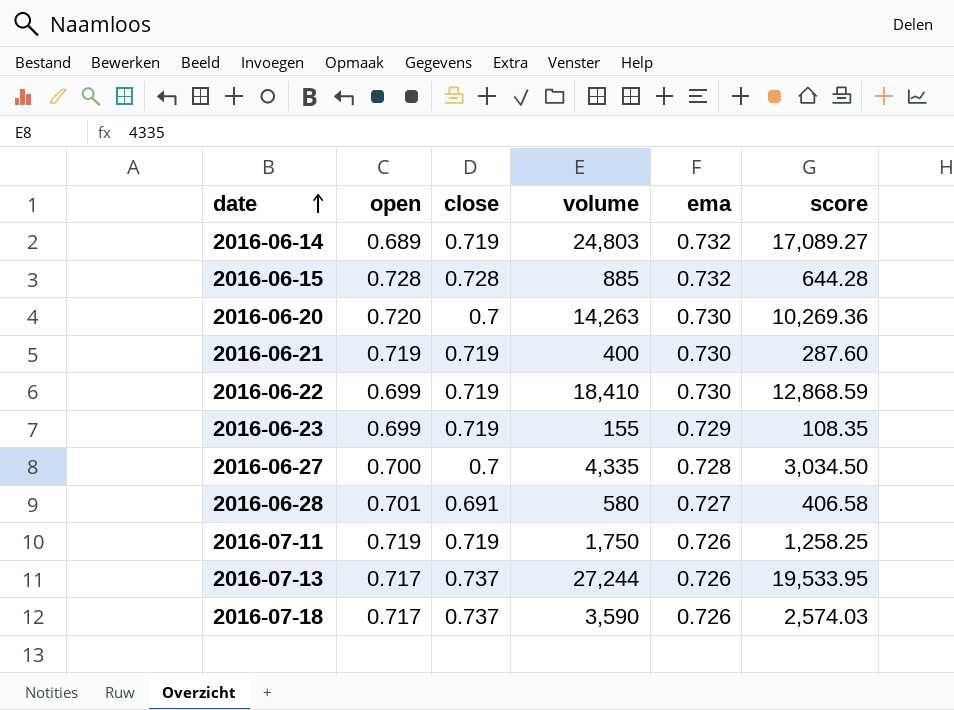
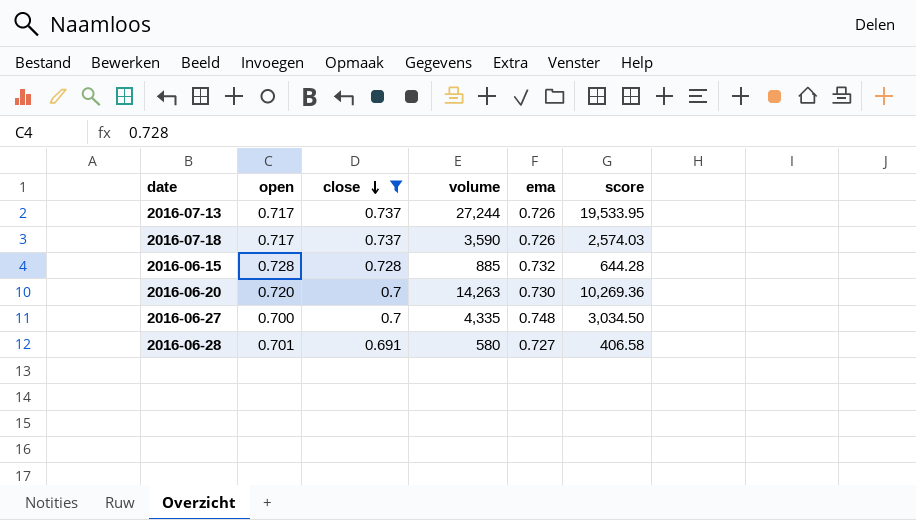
filter: none -> close != 0.719
row order: date ascending -> close descending
2016-06-27 | ema: 0.728 -> 0.748

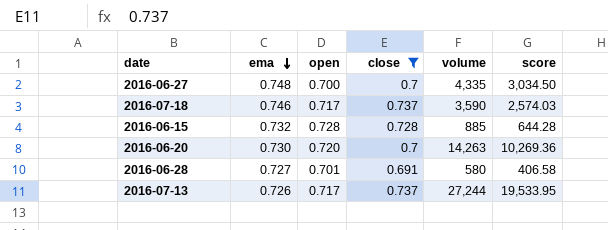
row order: close descending -> ema descending
column ema | position: 5 -> 2
2016-07-18 | ema: 0.726 -> 0.746

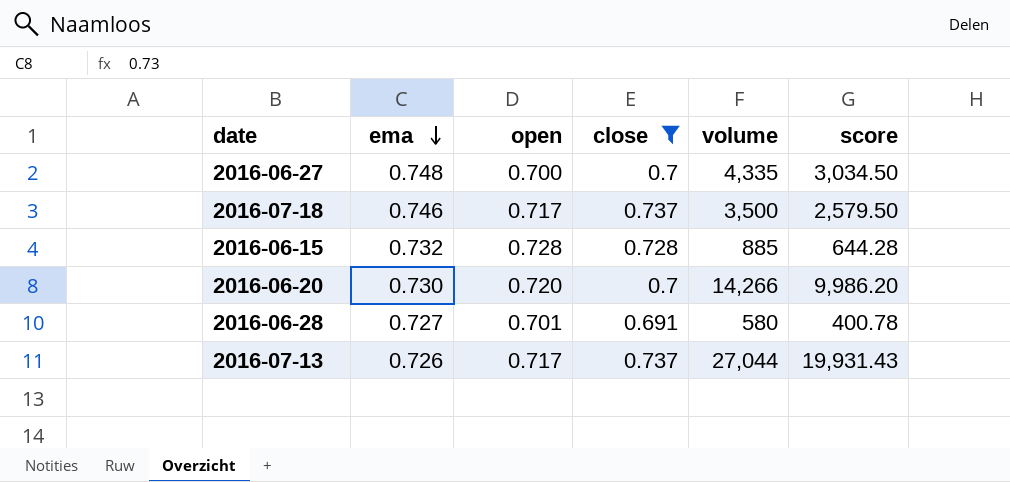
column score | formula: [open] * [volume] -> [close] * [volume]
2016-07-18 | volume: 3,590 -> 3,500
2016-06-20 | volume: 14,263 -> 14,266
2016-07-13 | volume: 27,244 -> 27,044

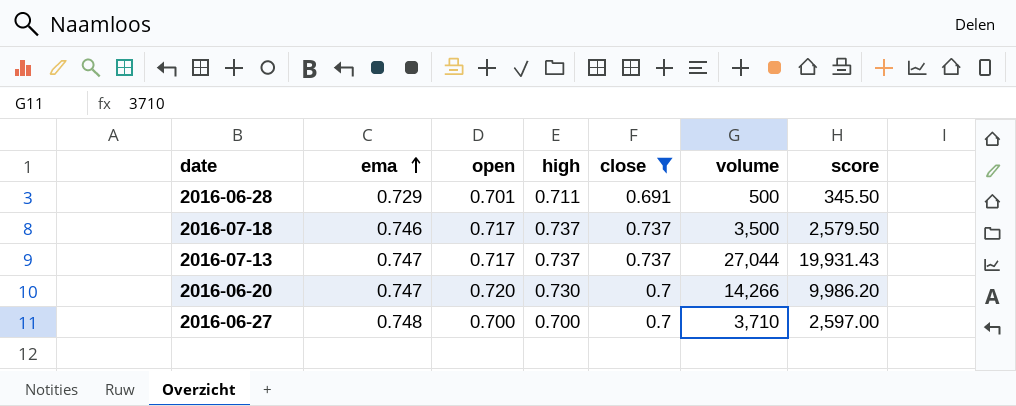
row order: ema descending -> ema ascending
column high | position: none -> 4
row 2016-06-15: 0.732 | 0.728 | 0.728 | 885 | 644.28 -> none
2016-06-28 | ema: 0.727 -> 0.729
2016-06-28 | volume: 580 -> 500
2016-06-28 | score: 400.78 -> 345.50
2016-07-13 | ema: 0.726 -> 0.747
2016-06-20 | ema: 0.730 -> 0.747
2016-06-27 | volume: 4,335 -> 3,710
2016-06-27 | score: 3,034.50 -> 2,597.00

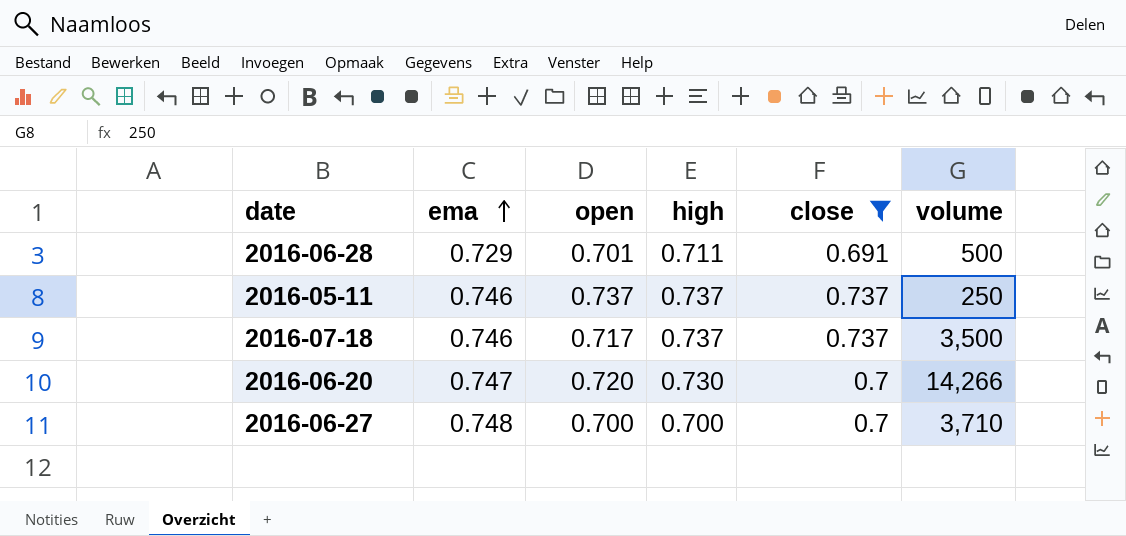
column score | formula: [close] * [volume] -> none
row 2016-07-13: 0.747 | 0.717 | 0.737 | 0.737 | 27,044 | 19,931.43 -> none
row 2016-05-11: none -> 0.746 | 0.737 | 0.737 | 0.737 | 250

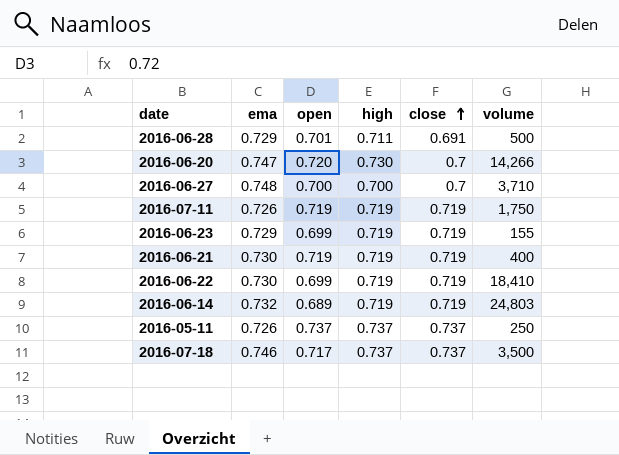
filter: close != 0.719 -> none
row order: ema ascending -> close ascending
2016-05-11 | ema: 0.746 -> 0.726

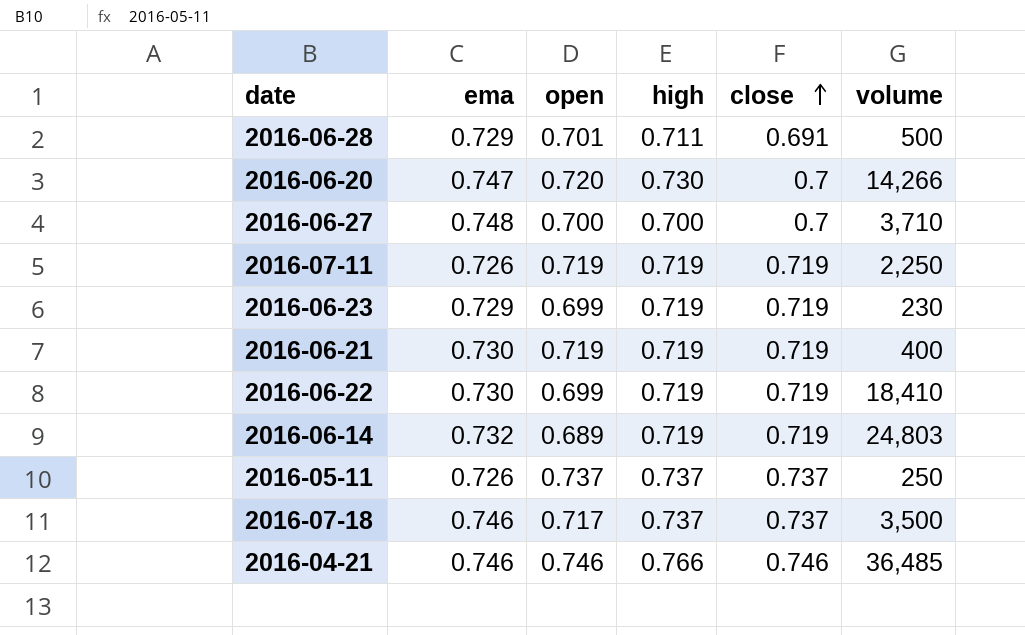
2016-07-11 | volume: 1,750 -> 2,250
2016-06-23 | volume: 155 -> 230
row 2016-04-21: none -> 0.746 | 0.746 | 0.766 | 0.746 | 36,485

